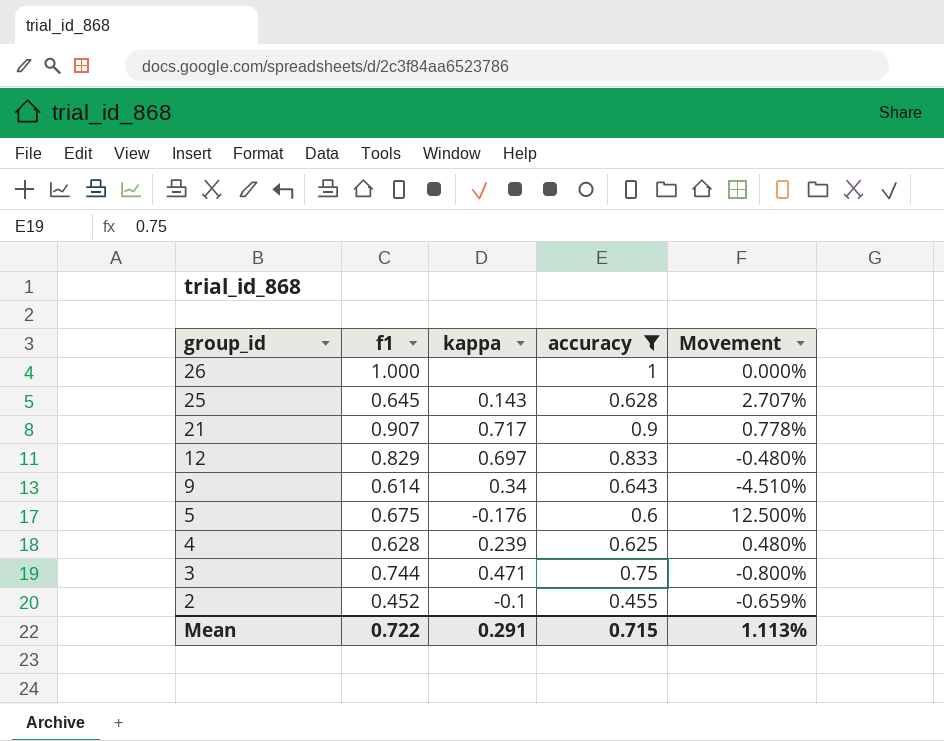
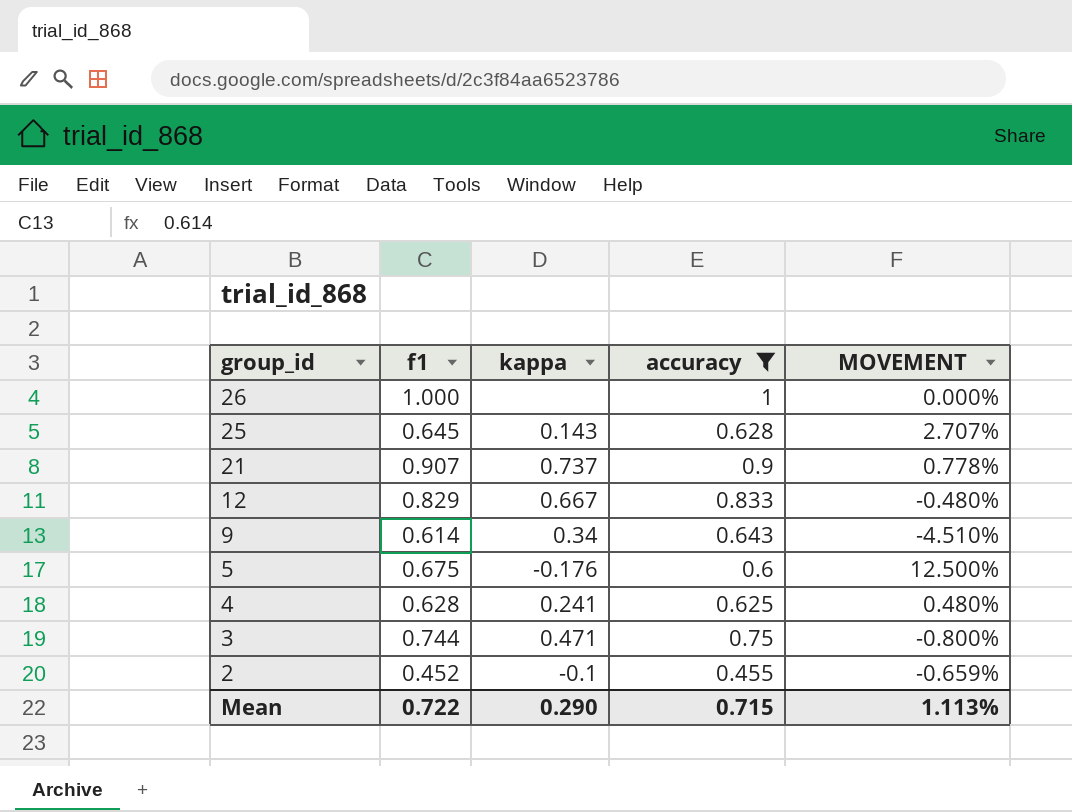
column name: Movement -> MOVEMENT
21 | kappa: 0.717 -> 0.737
12 | kappa: 0.697 -> 0.667
4 | kappa: 0.239 -> 0.241
Mean | kappa: 0.291 -> 0.290

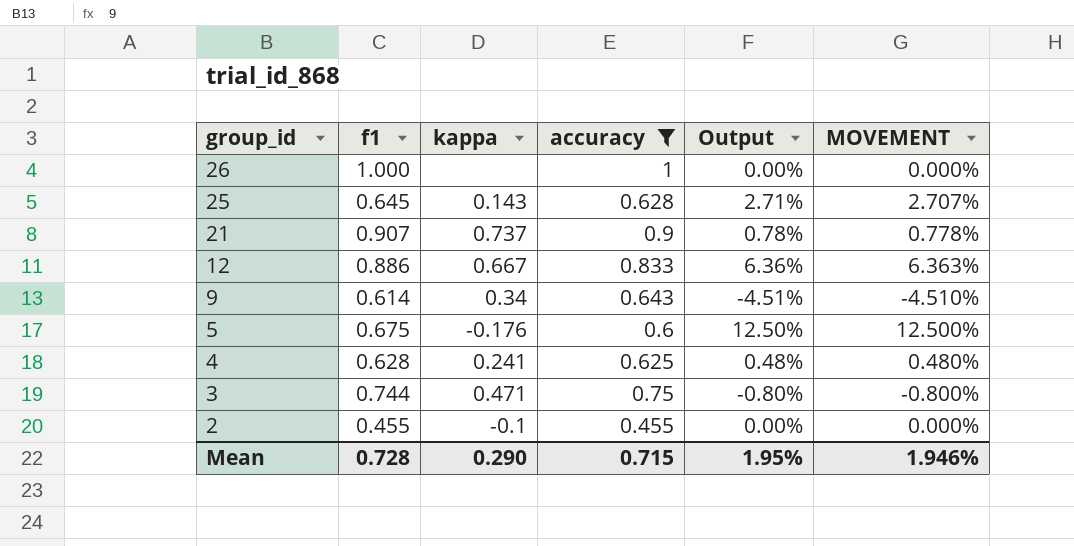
column Output | formula: none -> ([f1] - [accuracy]) / [accuracy]
12 | f1: 0.829 -> 0.886
12 | MOVEMENT: -0.480% -> 6.363%
2 | f1: 0.452 -> 0.455
2 | MOVEMENT: -0.659% -> 0.000%
Mean | f1: 0.722 -> 0.728
Mean | MOVEMENT: 1.113% -> 1.946%

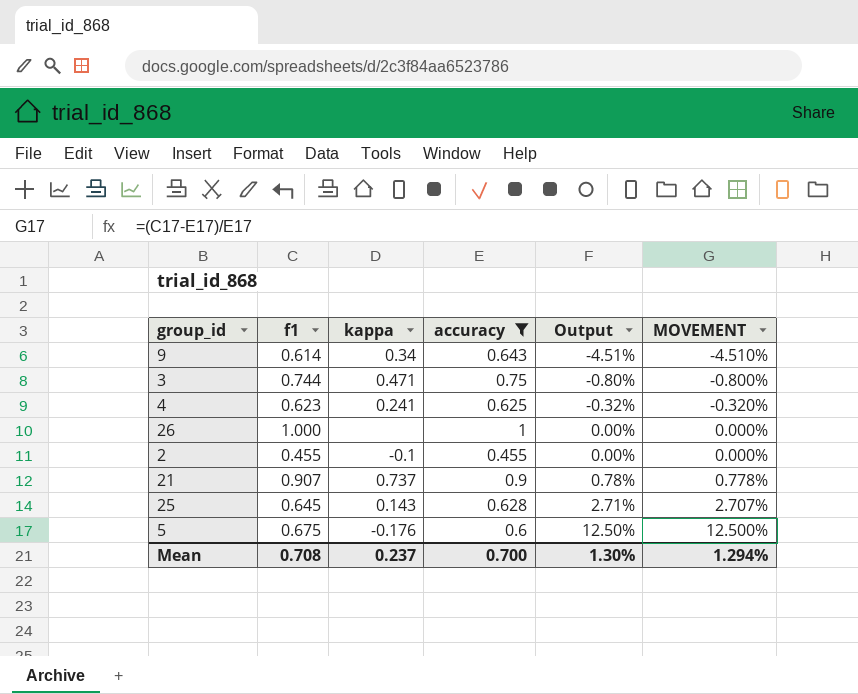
row order: group_id descending -> Output ascending
row 12: 0.886 | 0.667 | 0.833 | 6.36% | 6.363% -> none
4 | f1: 0.628 -> 0.623
4 | Output: 0.48% -> -0.32%
4 | MOVEMENT: 0.480% -> -0.320%
Mean | f1: 0.728 -> 0.708
Mean | kappa: 0.290 -> 0.237
Mean | accuracy: 0.715 -> 0.700
Mean | Output: 1.95% -> 1.30%
Mean | MOVEMENT: 1.946% -> 1.294%

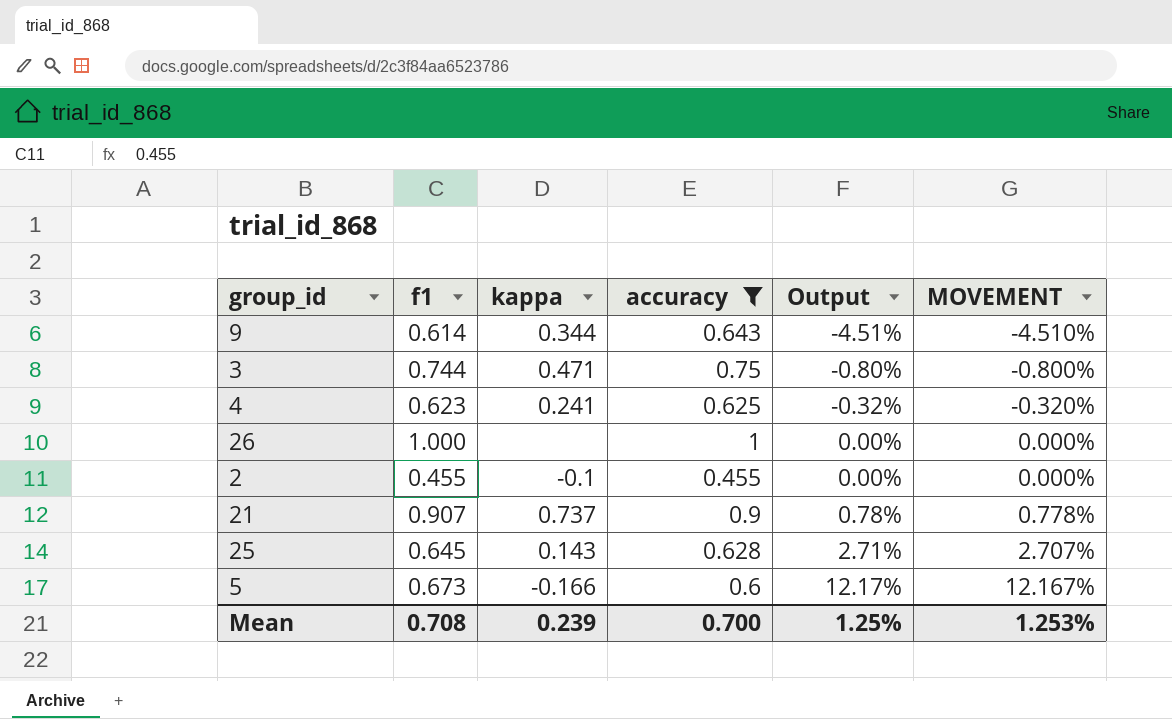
9 | kappa: 0.34 -> 0.344
5 | f1: 0.675 -> 0.673
5 | kappa: -0.176 -> -0.166
5 | Output: 12.50% -> 12.17%
5 | MOVEMENT: 12.500% -> 12.167%
Mean | kappa: 0.237 -> 0.239
Mean | Output: 1.30% -> 1.25%
Mean | MOVEMENT: 1.294% -> 1.253%

